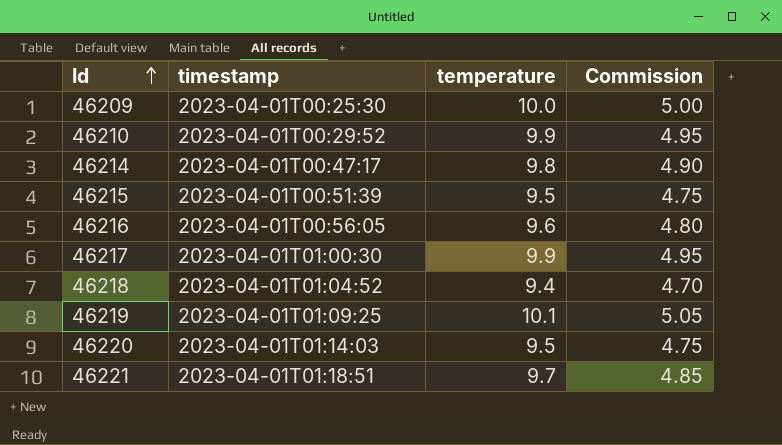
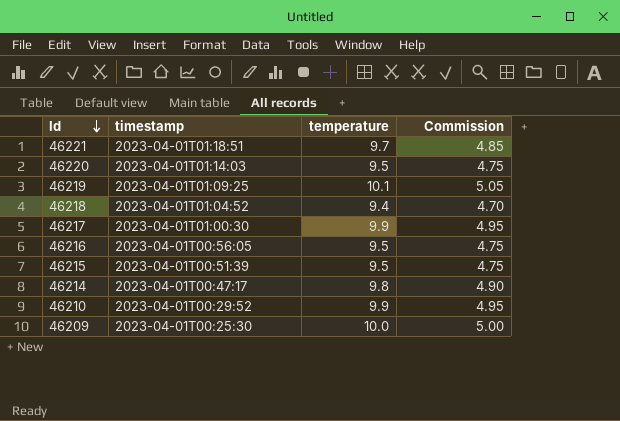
row order: Id ascending -> Id descending
46216 | temperature: 9.6 -> 9.5
46216 | Commission: 4.80 -> 4.75

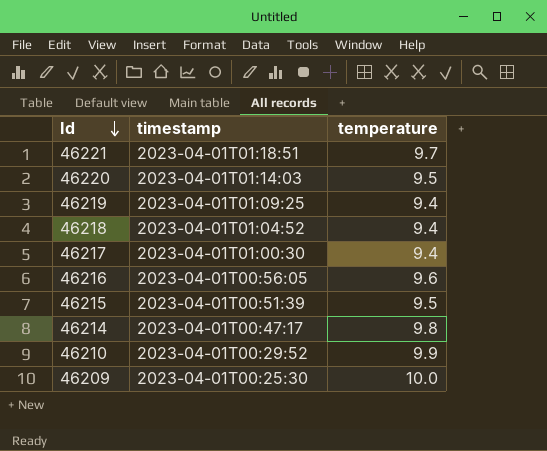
column Commission | formula: [temperature] * 0.5 -> none
46219 | temperature: 10.1 -> 9.4
46217 | temperature: 9.9 -> 9.4
46216 | temperature: 9.5 -> 9.6

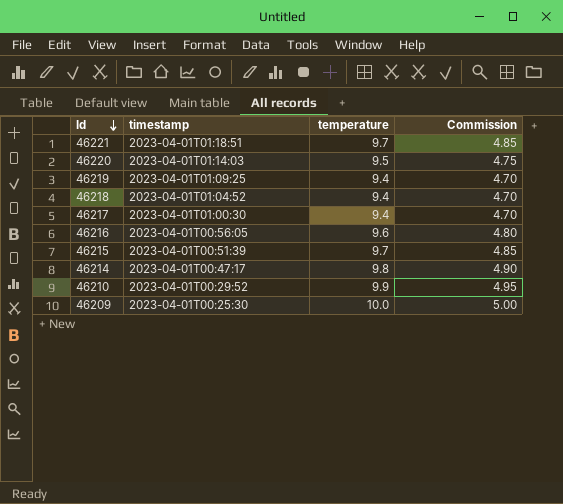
column Commission | formula: none -> [temperature] * 0.5
46215 | temperature: 9.5 -> 9.7

